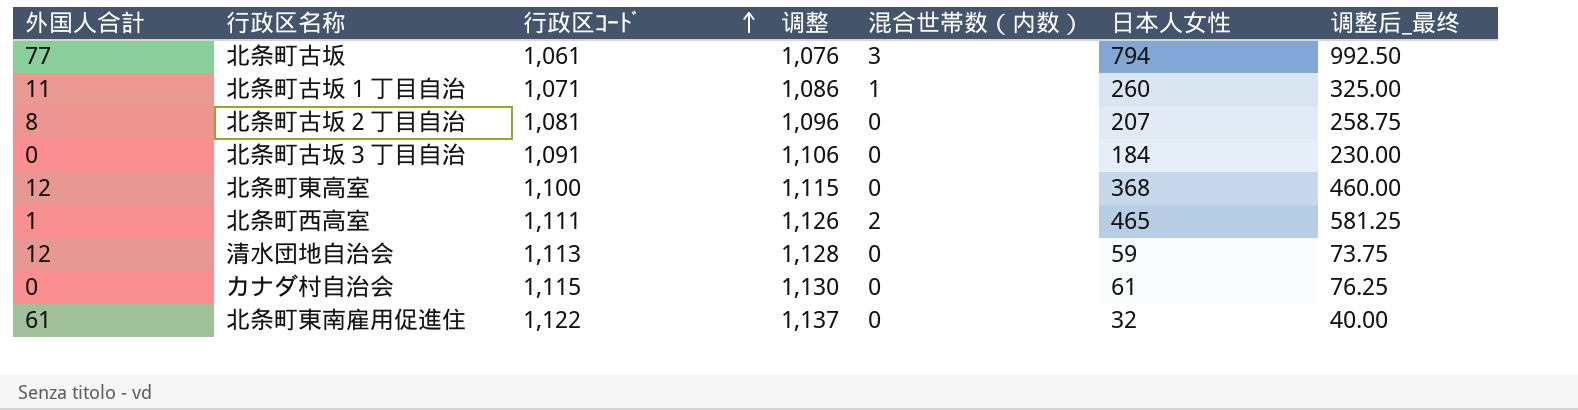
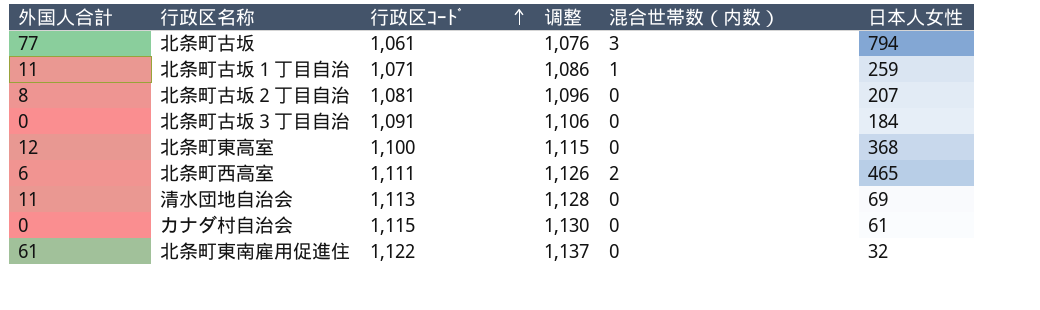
column 调整后_最终 | formula: [日本人女性] * 1.25 -> none
北条町古坂１丁目自治 | 日本人女性: 260 -> 259
北条町西高室 | 外国人合計: 1 -> 6
清水団地自治会 | 外国人合計: 12 -> 11
清水団地自治会 | 日本人女性: 59 -> 69

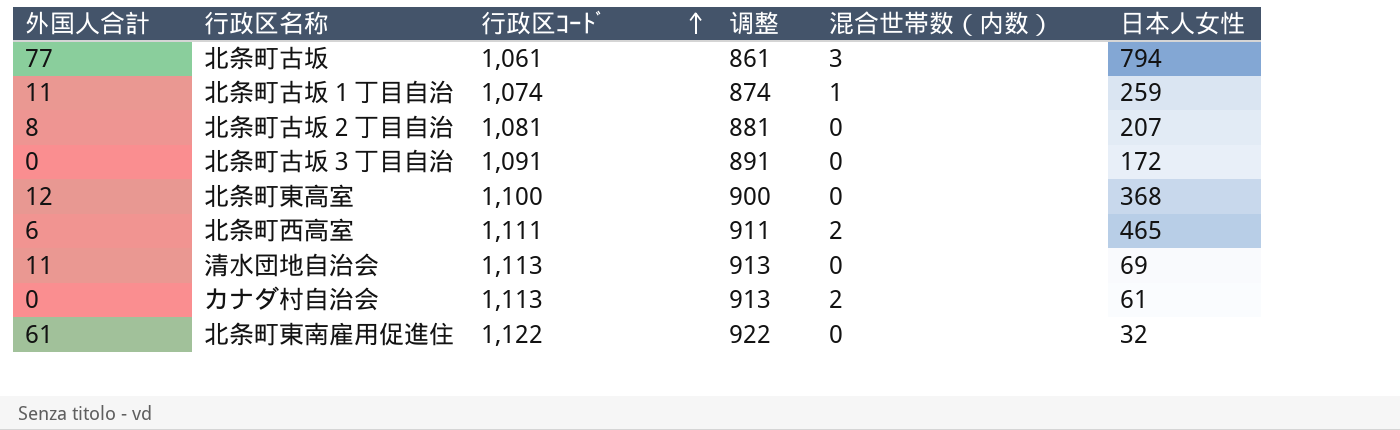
column 调整 | formula: [行政区ｺｰﾄﾞ] + 15 -> [行政区ｺｰﾄﾞ] - 200
北条町古坂１丁目自治 | 行政区ｺｰﾄﾞ: 1,071 -> 1,074
北条町古坂３丁目自治 | 日本人女性: 184 -> 172
カナダ村自治会 | 行政区ｺｰﾄﾞ: 1,115 -> 1,113
カナダ村自治会 | 混合世帯数（内数）: 0 -> 2

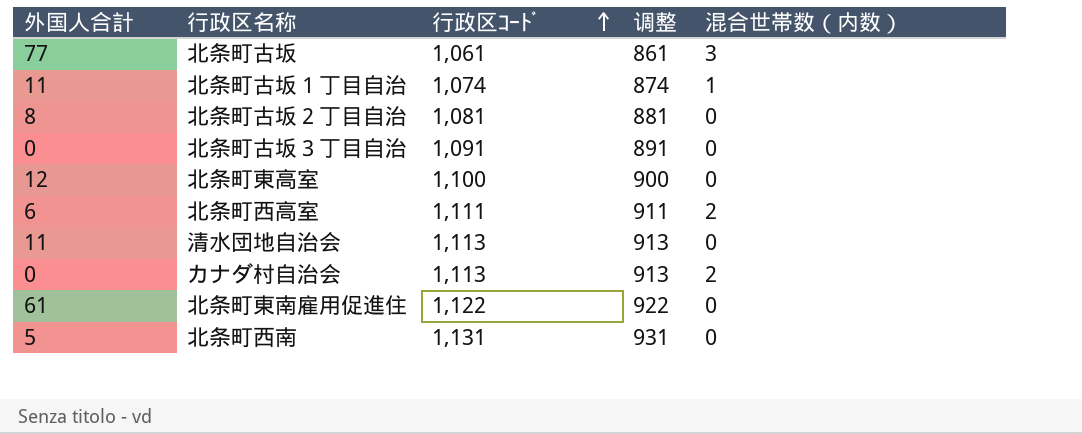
column 日本人女性 | position: 6 -> none
row 北条町西南: none -> 5 | 1,131 | 931 | 0

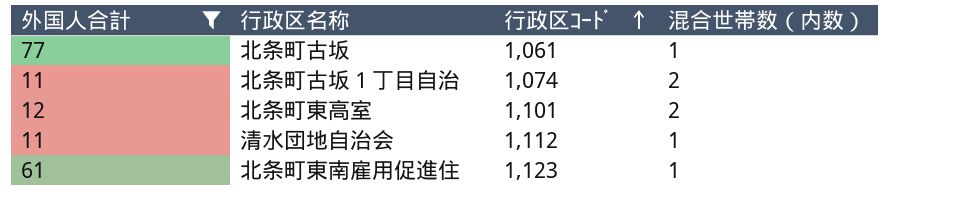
filter: none -> 外国人合計 >= 11
column 调整 | formula: [行政区ｺｰﾄﾞ] - 200 -> none
北条町古坂 | 混合世帯数（内数）: 3 -> 1
北条町古坂１丁目自治 | 混合世帯数（内数）: 1 -> 2
北条町東高室 | 行政区ｺｰﾄﾞ: 1,100 -> 1,101
北条町東高室 | 混合世帯数（内数）: 0 -> 2
清水団地自治会 | 行政区ｺｰﾄﾞ: 1,113 -> 1,112
清水団地自治会 | 混合世帯数（内数）: 0 -> 1
北条町東南雇用促進住 | 行政区ｺｰﾄﾞ: 1,122 -> 1,123
北条町東南雇用促進住 | 混合世帯数（内数）: 0 -> 1

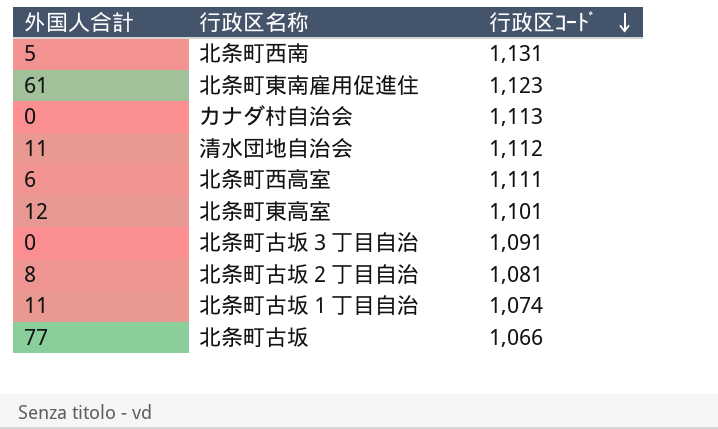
filter: 外国人合計 >= 11 -> none
row order: 行政区ｺｰﾄﾞ ascending -> 行政区ｺｰﾄﾞ descending
column 混合世帯数（内数） | position: 4 -> none
北条町古坂 | 行政区ｺｰﾄﾞ: 1,061 -> 1,066

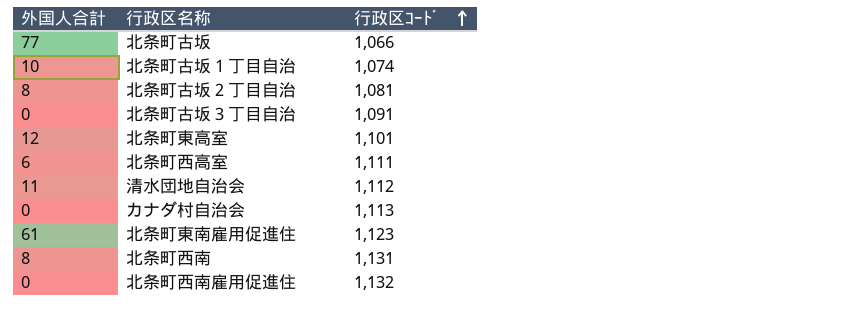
row order: 行政区ｺｰﾄﾞ descending -> 行政区ｺｰﾄﾞ ascending
北条町古坂１丁目自治 | 外国人合計: 11 -> 10
北条町西南 | 外国人合計: 5 -> 8
row 北条町西南雇用促進住: none -> 0 | 1,132

